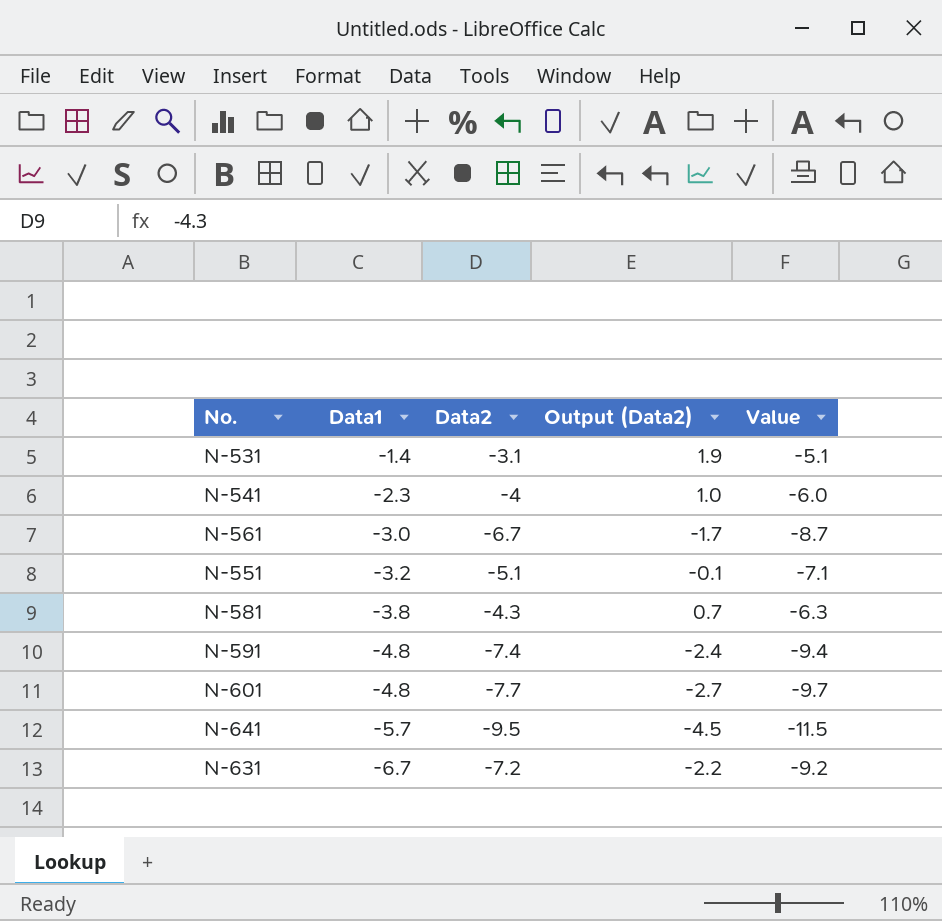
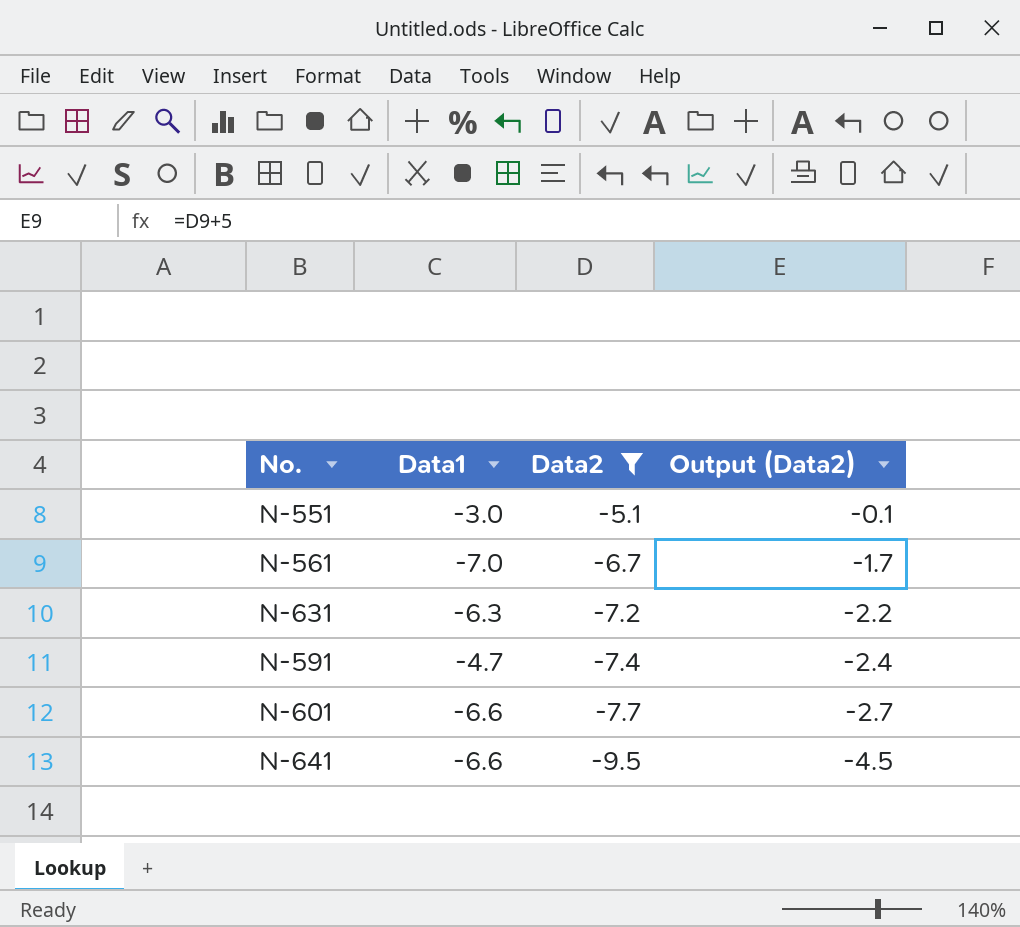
filter: none -> Data2 <= -5.1
row order: Data1 descending -> Data2 descending
column Value | formula: [Data2] - 2 -> none
N-551 | Data1: -3.2 -> -3.0
N-561 | Data1: -3.0 -> -7.0
N-631 | Data1: -6.7 -> -6.3
N-591 | Data1: -4.8 -> -4.7
N-601 | Data1: -4.8 -> -6.6
N-641 | Data1: -5.7 -> -6.6

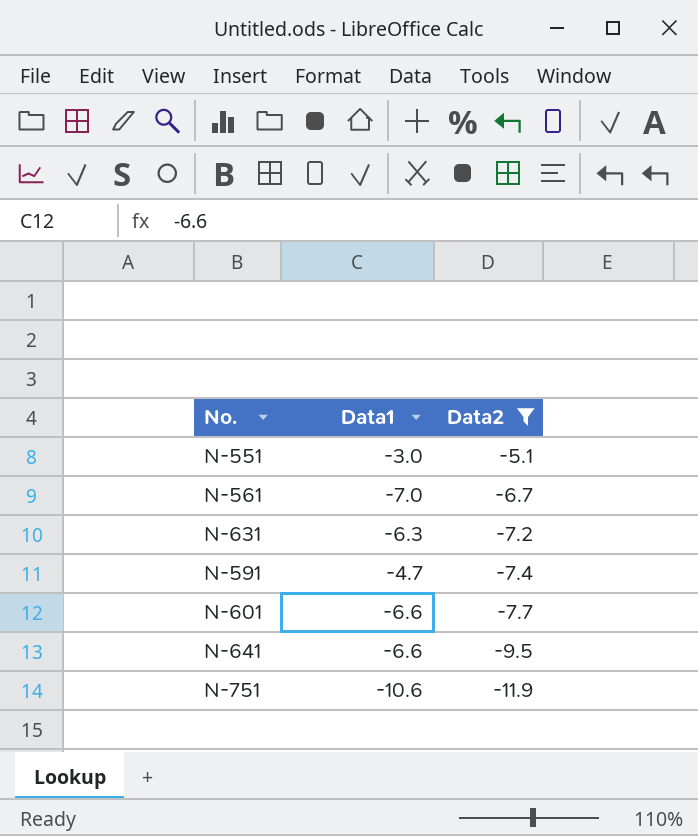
column Output (Data2) | formula: [Data2] + 5 -> none
row N-751: none -> -10.6 | -11.9

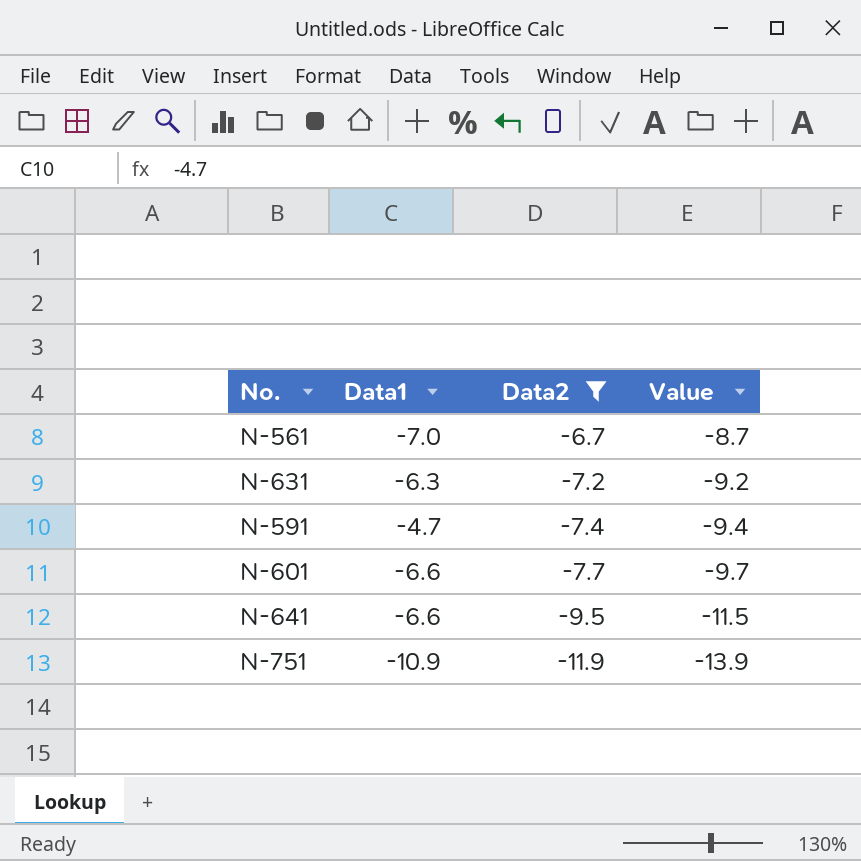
column Value | formula: none -> [Data2] - 2
row N-551: -3.0 | -5.1 -> none
N-751 | Data1: -10.6 -> -10.9

